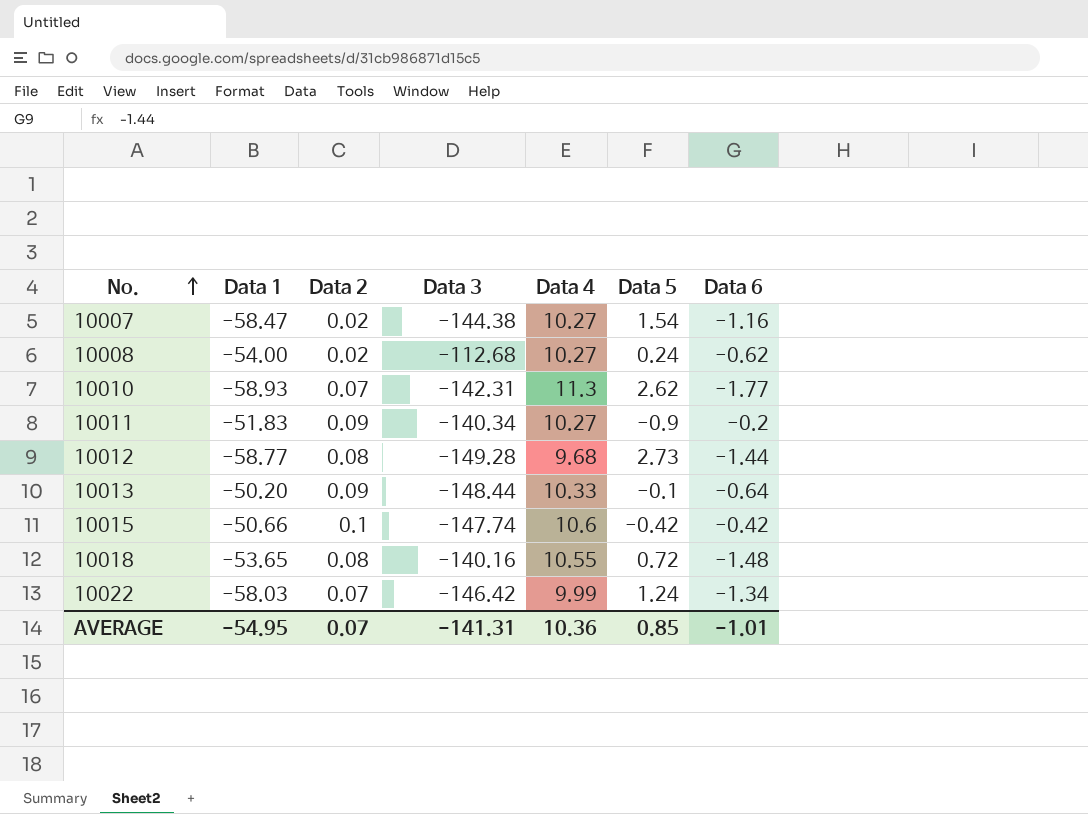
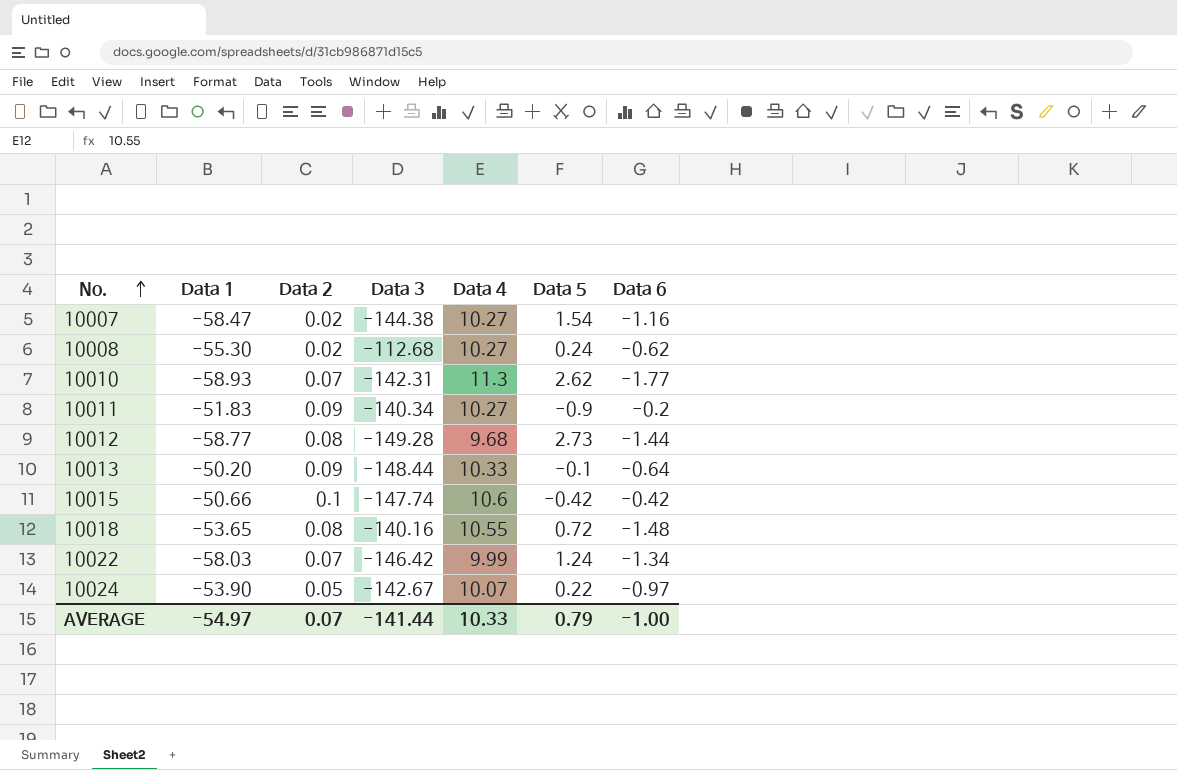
10008 | Data 1: -54.00 -> -55.30
row 10024: none -> -53.90 | 0.05 | -142.67 | 10.07 | 0.22 | -0.97
AVERAGE | Data 1: -54.95 -> -54.97
AVERAGE | Data 3: -141.31 -> -141.44
AVERAGE | Data 4: 10.36 -> 10.33
AVERAGE | Data 5: 0.85 -> 0.79
AVERAGE | Data 6: -1.01 -> -1.00

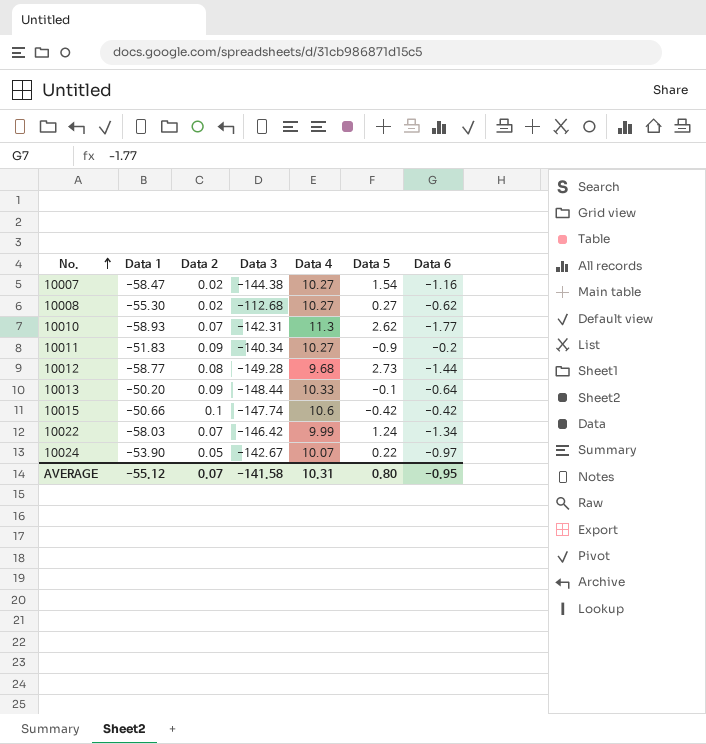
row 10018: -53.65 | 0.08 | -140.16 | 10.55 | 0.72 | -1.48 -> none
10008 | Data 5: 0.24 -> 0.27
AVERAGE | Data 1: -54.97 -> -55.12
AVERAGE | Data 3: -141.44 -> -141.58
AVERAGE | Data 4: 10.33 -> 10.31
AVERAGE | Data 5: 0.79 -> 0.80
AVERAGE | Data 6: -1.00 -> -0.95

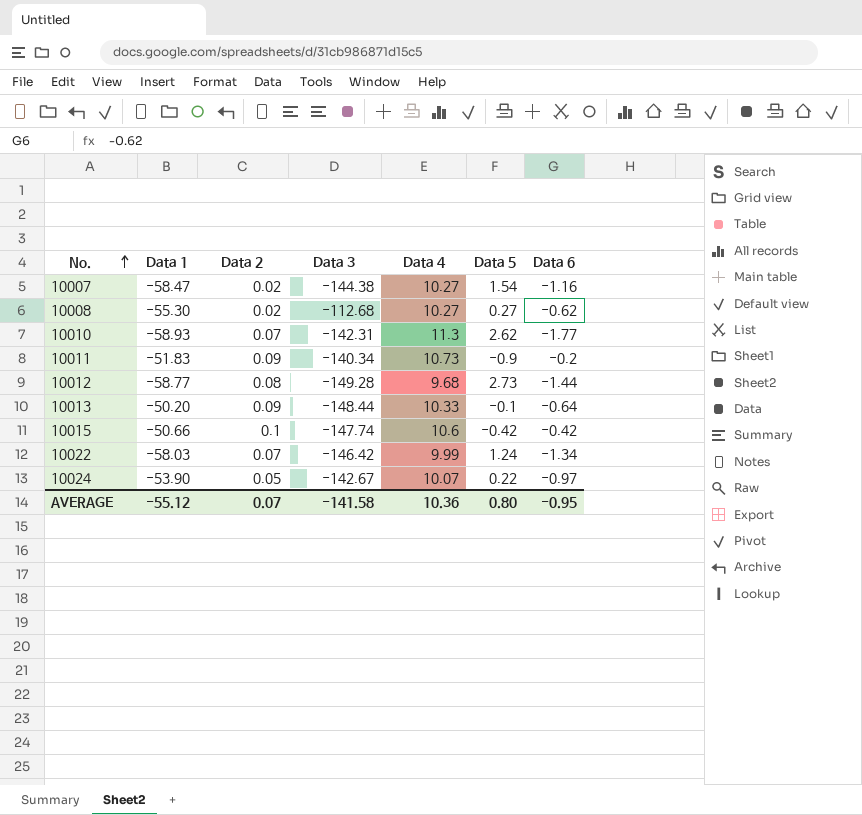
10011 | Data 4: 10.27 -> 10.73
AVERAGE | Data 4: 10.31 -> 10.36

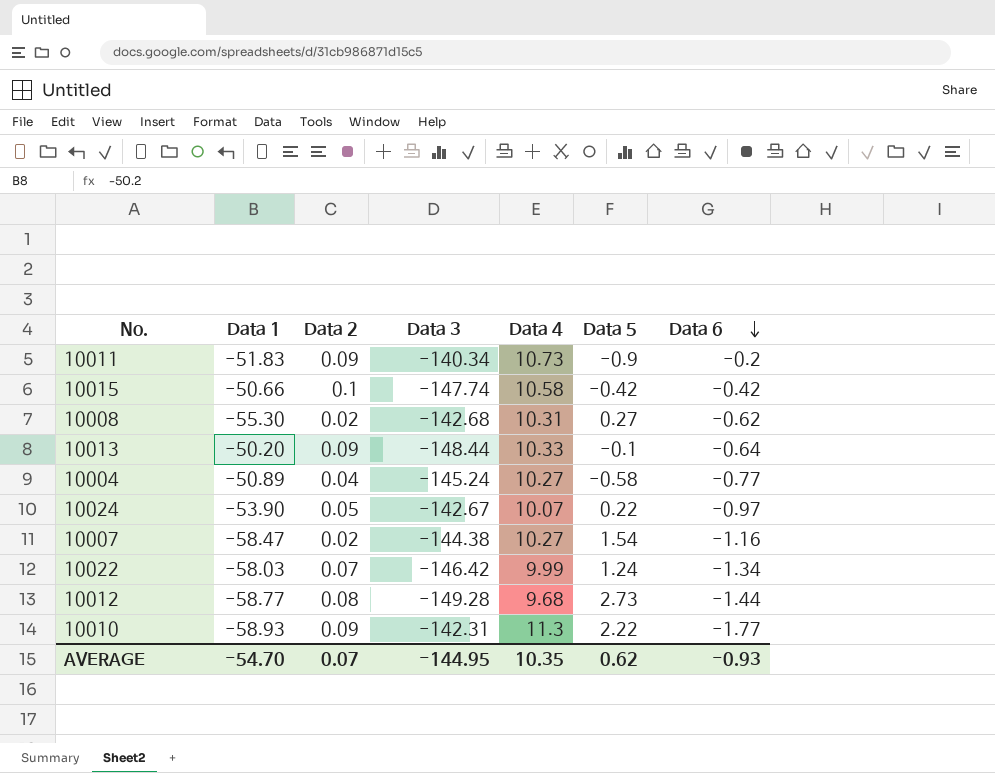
row order: No. ascending -> Data 6 descending
10015 | Data 4: 10.6 -> 10.58
10008 | Data 3: -112.68 -> -142.68
10008 | Data 4: 10.27 -> 10.31
row 10004: none -> -50.89 | 0.04 | -145.24 | 10.27 | -0.58 | -0.77
10010 | Data 2: 0.07 -> 0.09
10010 | Data 5: 2.62 -> 2.22
AVERAGE | Data 1: -55.12 -> -54.70
AVERAGE | Data 3: -141.58 -> -144.95
AVERAGE | Data 4: 10.36 -> 10.35
AVERAGE | Data 5: 0.80 -> 0.62
AVERAGE | Data 6: -0.95 -> -0.93

